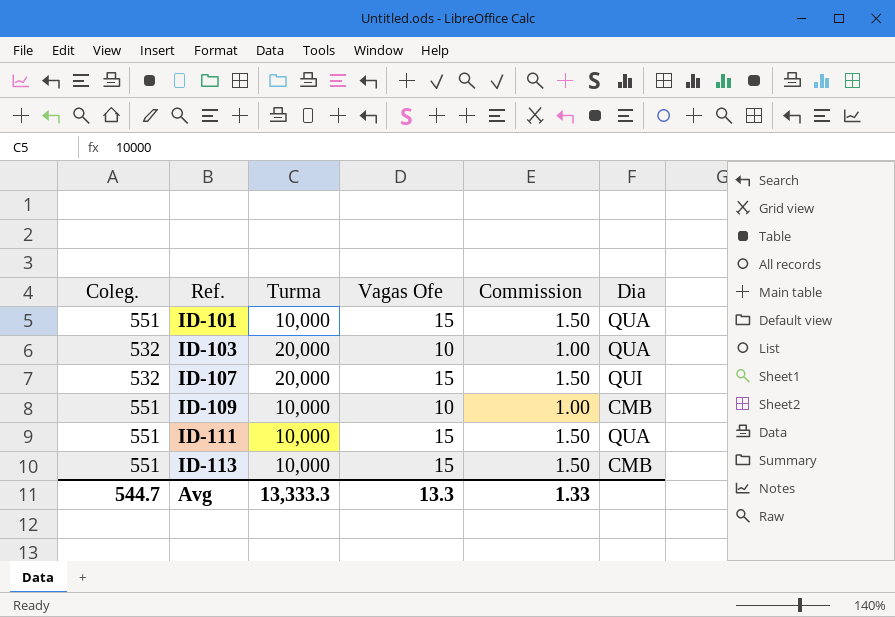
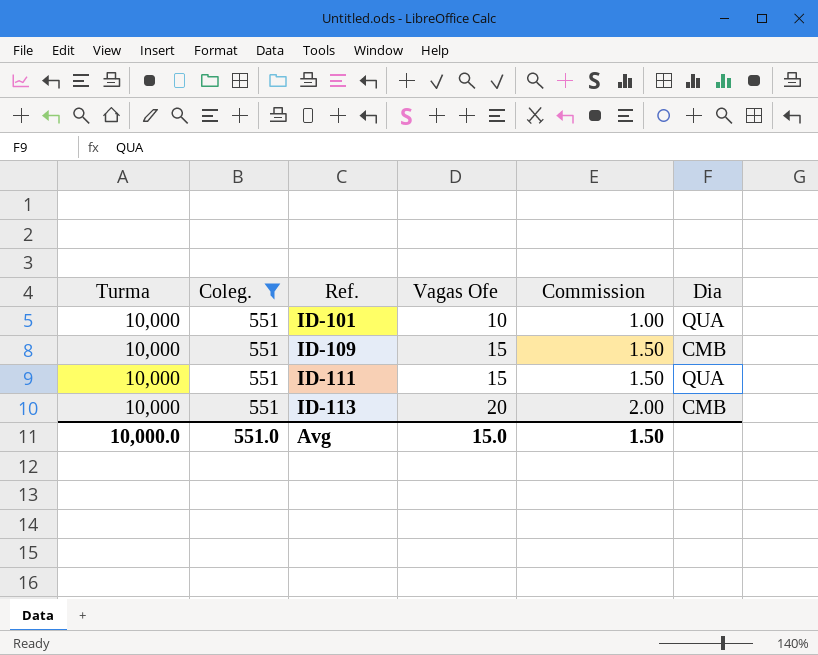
filter: none -> Coleg. = 551
column Turma | position: 3 -> 1
ID-101 | Vagas Ofe: 15 -> 10
ID-101 | Commission: 1.50 -> 1.00
ID-109 | Vagas Ofe: 10 -> 15
ID-109 | Commission: 1.00 -> 1.50
ID-113 | Vagas Ofe: 15 -> 20
ID-113 | Commission: 1.50 -> 2.00
Avg | Turma: 13,333.3 -> 10,000.0
Avg | Coleg.: 544.7 -> 551.0
Avg | Vagas Ofe: 13.3 -> 15.0
Avg | Commission: 1.33 -> 1.50

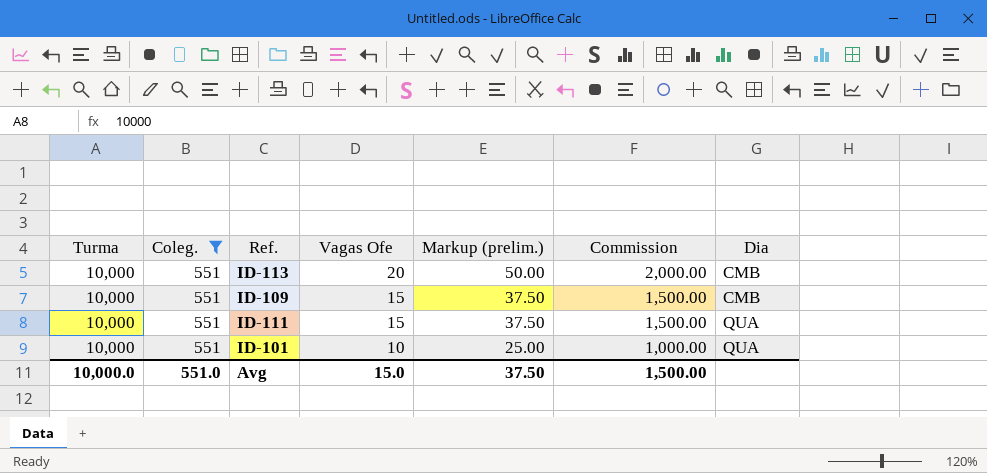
row order: Ref. ascending -> Vagas Ofe descending
column Markup (prelim.) | formula: none -> [Vagas Ofe] * 2.5
column Commission | formula: [Vagas Ofe] * 0.1 -> [Vagas Ofe] * 100
Avg | Commission: 1.50 -> 1,500.00

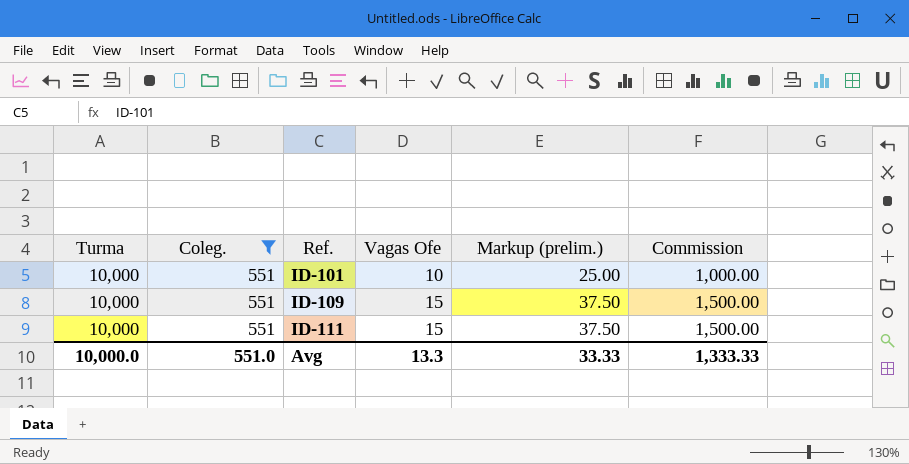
row order: Vagas Ofe descending -> Ref. ascending
column Dia | position: 7 -> none
row ID-113: 10,000 | 551 | 20 | 50.00 | 2,000.00 | CMB -> none
Avg | Vagas Ofe: 15.0 -> 13.3
Avg | Markup (prelim.): 37.50 -> 33.33
Avg | Commission: 1,500.00 -> 1,333.33

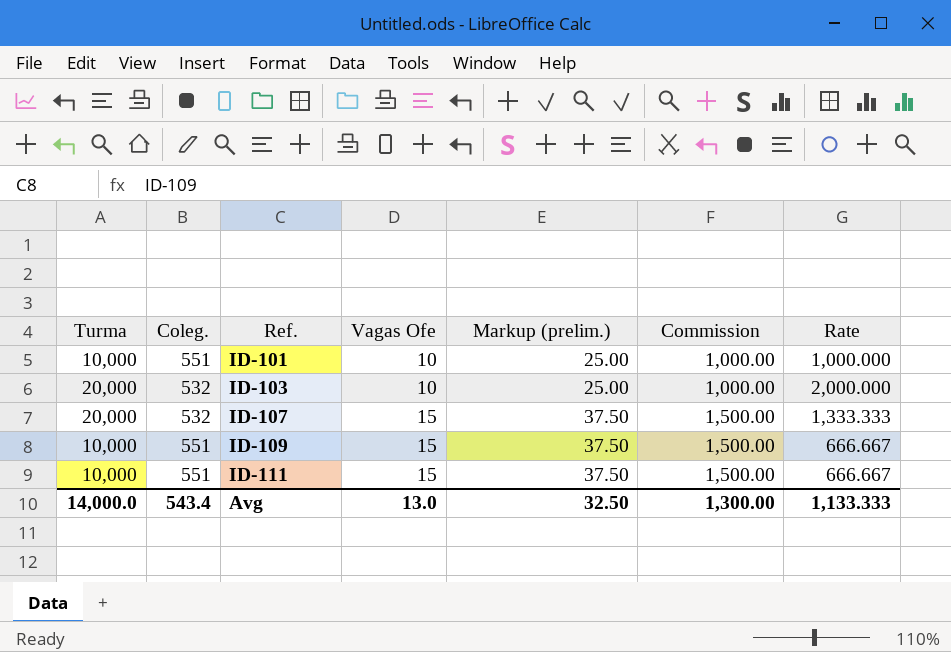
filter: Coleg. = 551 -> none
column Rate | formula: none -> [Turma] / [Vagas Ofe]
Avg | Turma: 10,000.0 -> 14,000.0
Avg | Coleg.: 551.0 -> 543.4
Avg | Vagas Ofe: 13.3 -> 13.0
Avg | Markup (prelim.): 33.33 -> 32.50
Avg | Commission: 1,333.33 -> 1,300.00

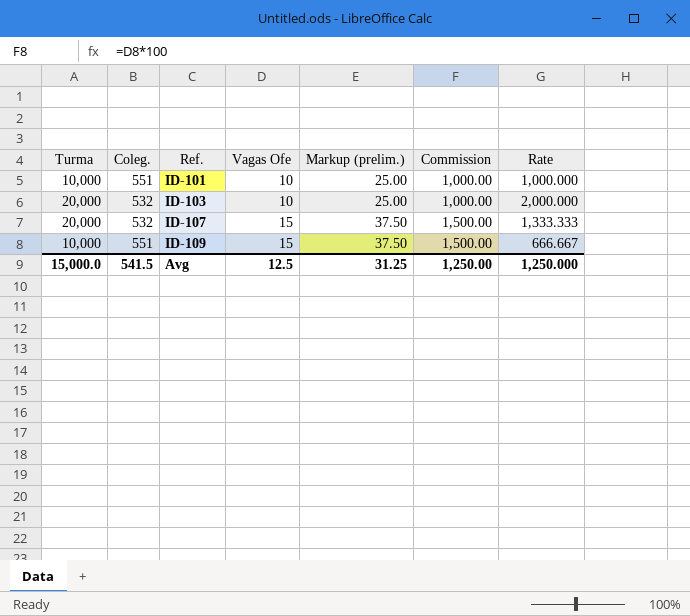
row ID-111: 10,000 | 551 | 15 | 37.50 | 1,500.00 | 666.667 -> none
Avg | Turma: 14,000.0 -> 15,000.0
Avg | Coleg.: 543.4 -> 541.5
Avg | Vagas Ofe: 13.0 -> 12.5
Avg | Markup (prelim.): 32.50 -> 31.25
Avg | Commission: 1,300.00 -> 1,250.00
Avg | Rate: 1,133.333 -> 1,250.000

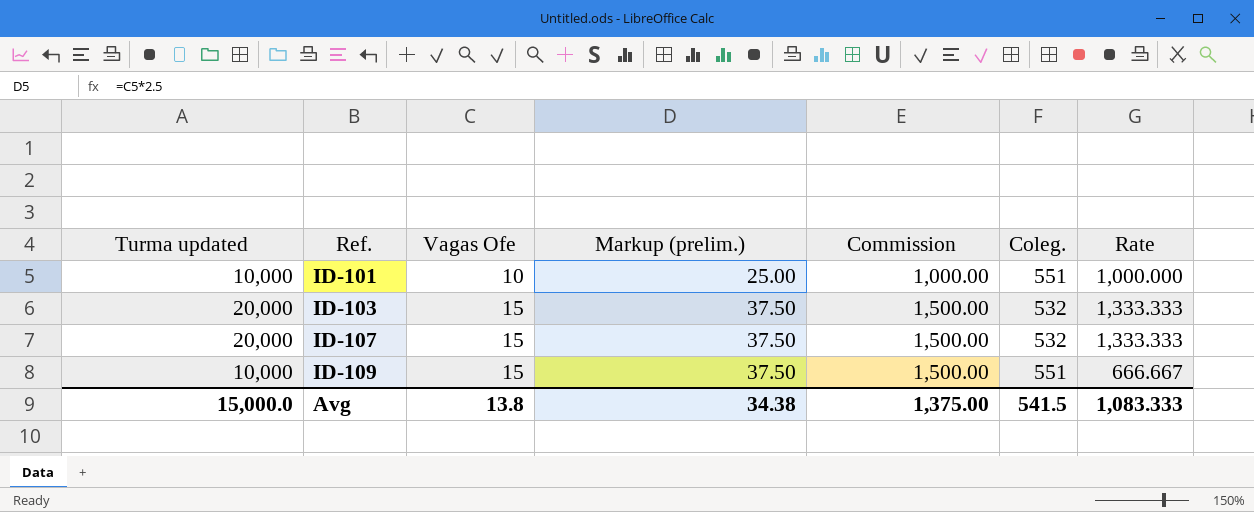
column name: Turma -> Turma updated
column Coleg. | position: 2 -> 6
ID-103 | Vagas Ofe: 10 -> 15
ID-103 | Markup (prelim.): 25.00 -> 37.50
ID-103 | Commission: 1,000.00 -> 1,500.00
ID-103 | Rate: 2,000.000 -> 1,333.333
Avg | Vagas Ofe: 12.5 -> 13.8
Avg | Markup (prelim.): 31.25 -> 34.38
Avg | Commission: 1,250.00 -> 1,375.00
Avg | Rate: 1,250.000 -> 1,083.333

